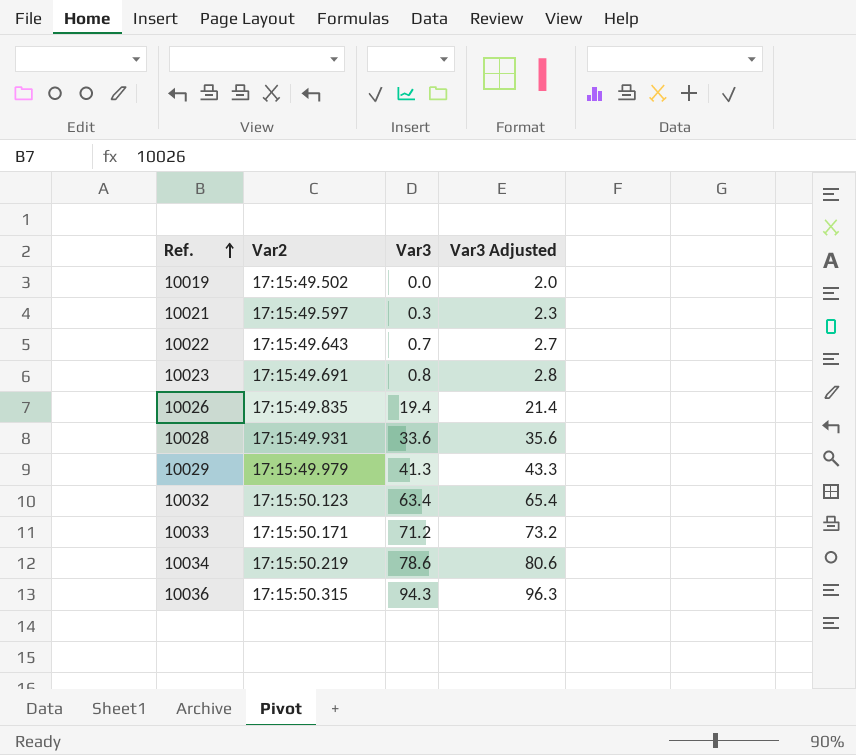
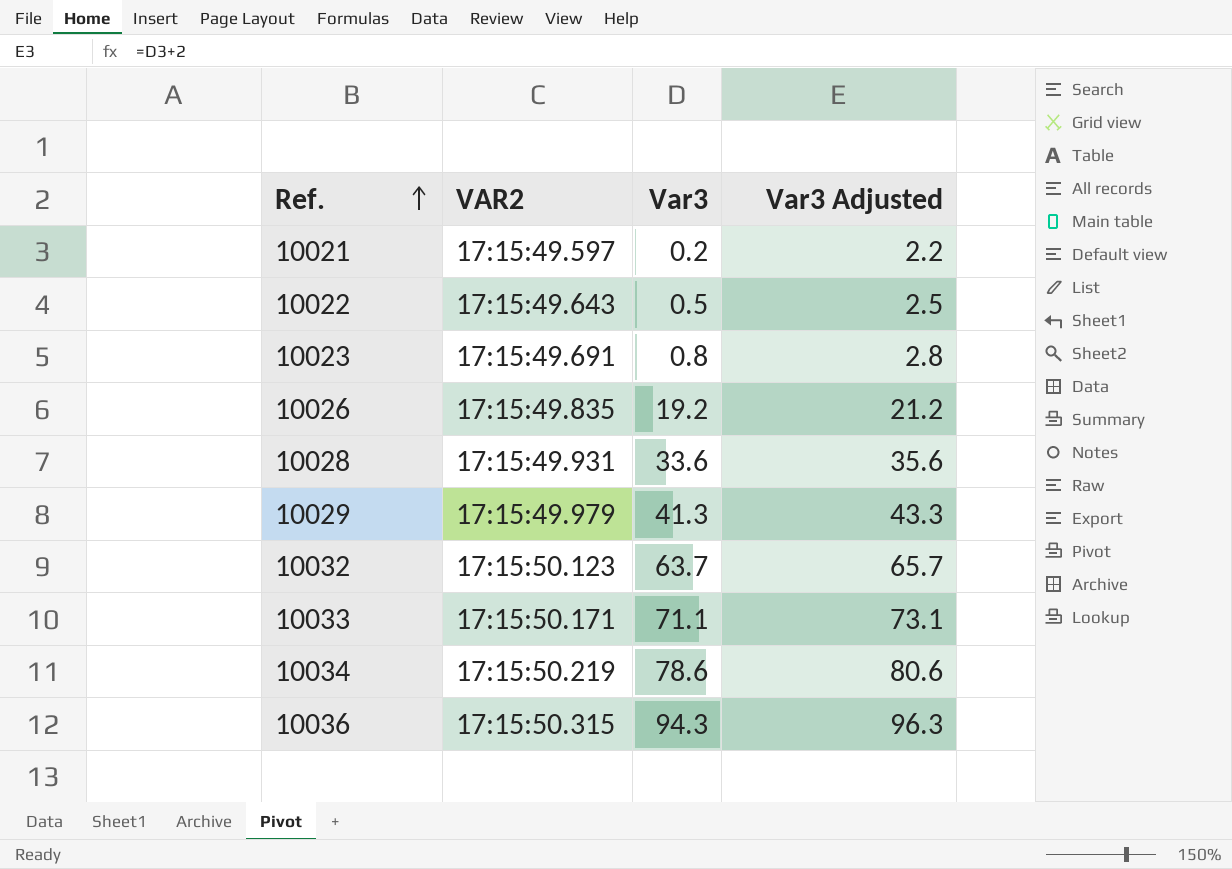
column name: Var2 -> VAR2
row 10019: 17:15:49.502 | 0.0 | 2.0 -> none
10021 | Var3: 0.3 -> 0.2
10021 | Var3 Adjusted: 2.3 -> 2.2
10022 | Var3: 0.7 -> 0.5
10022 | Var3 Adjusted: 2.7 -> 2.5
10026 | Var3: 19.4 -> 19.2
10026 | Var3 Adjusted: 21.4 -> 21.2
10032 | Var3: 63.4 -> 63.7
10032 | Var3 Adjusted: 65.4 -> 65.7
10033 | Var3: 71.2 -> 71.1
10033 | Var3 Adjusted: 73.2 -> 73.1

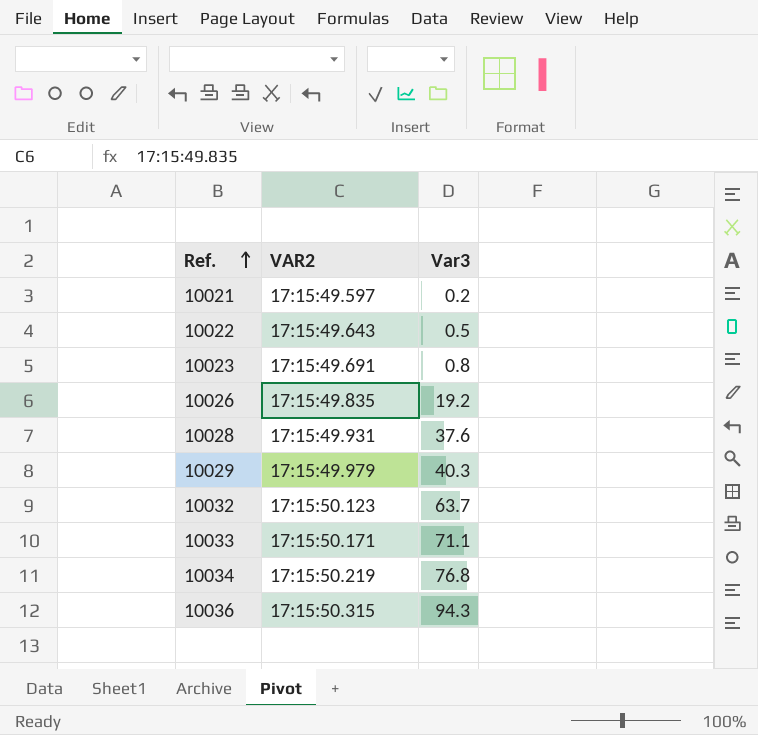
column Var3 Adjusted | formula: [Var3] + 2 -> none
10028 | Var3: 33.6 -> 37.6
10029 | Var3: 41.3 -> 40.3
10034 | Var3: 78.6 -> 76.8

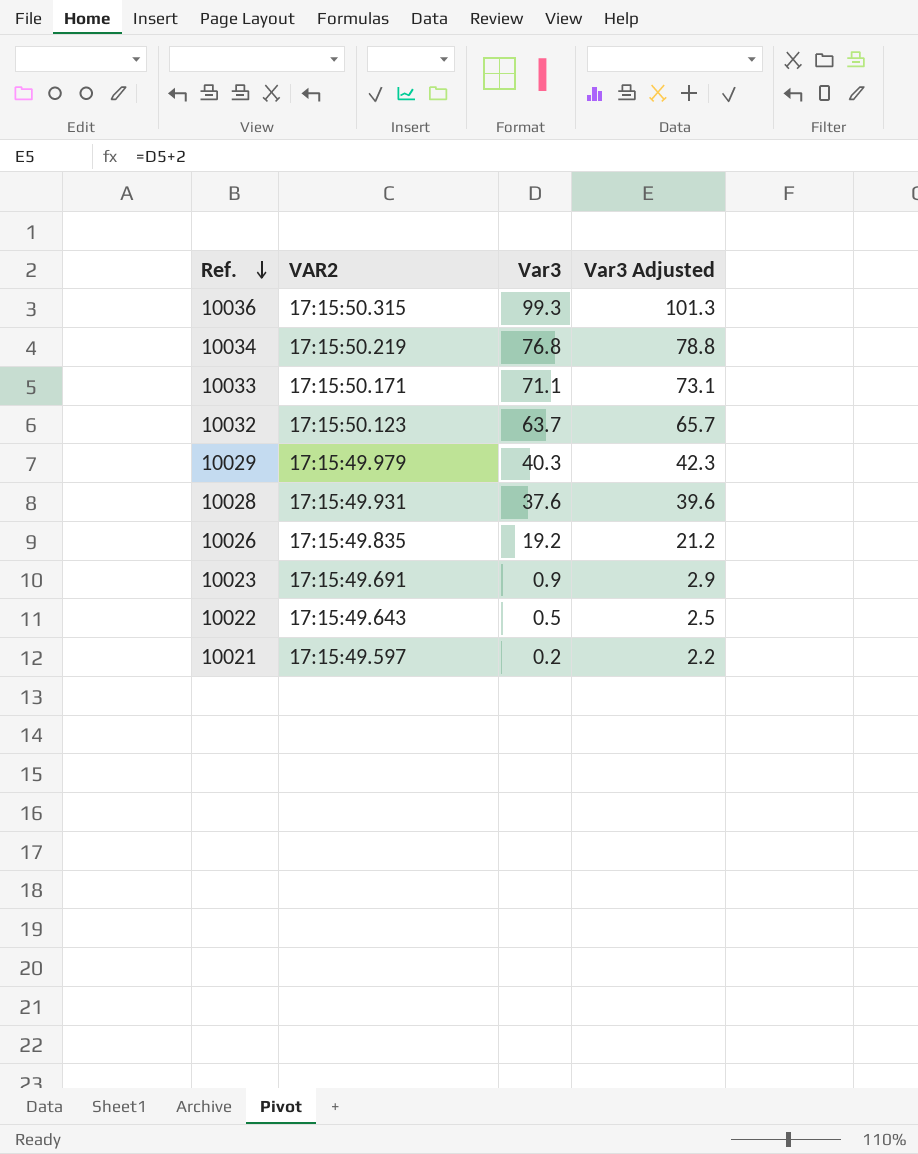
row order: Ref. ascending -> Ref. descending
column Var3 Adjusted | formula: none -> [Var3] + 2
10036 | Var3: 94.3 -> 99.3
10023 | Var3: 0.8 -> 0.9

